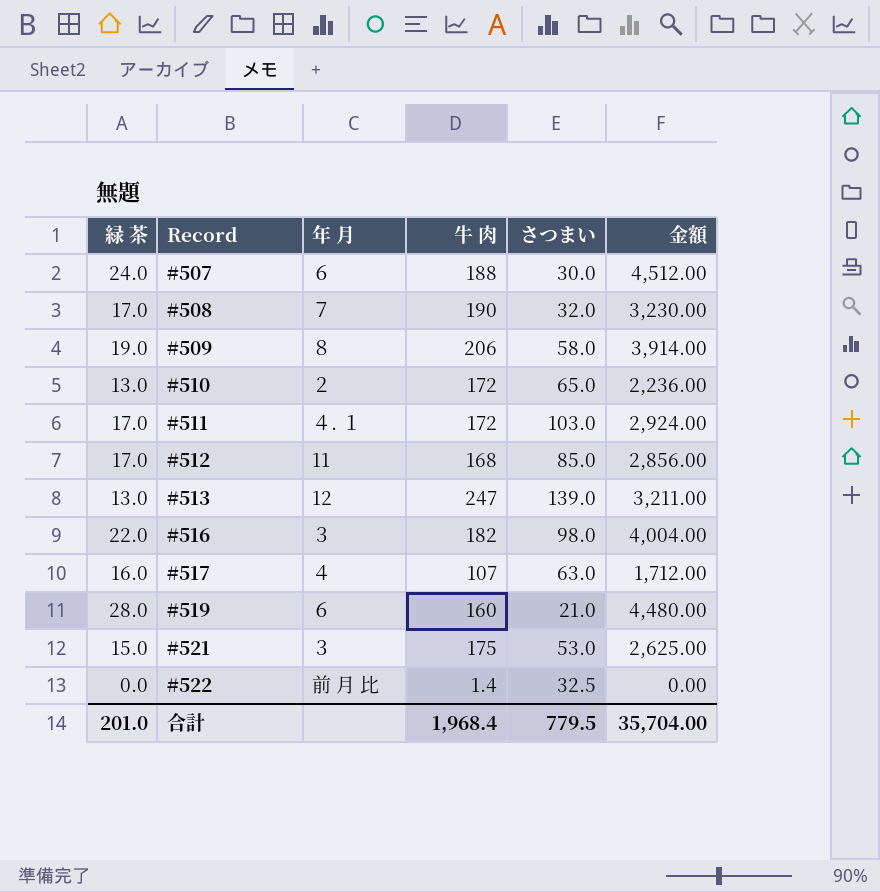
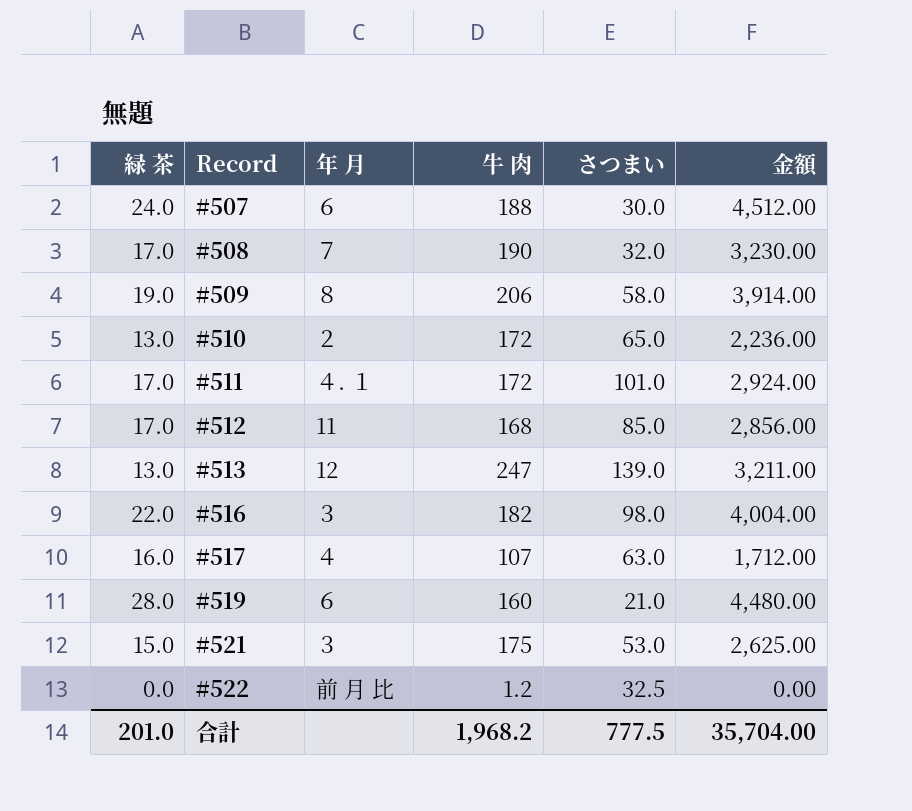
#511 | さつまい: 103.0 -> 101.0
#522 | 牛 肉: 1.4 -> 1.2
合計 | 牛 肉: 1,968.4 -> 1,968.2
合計 | さつまい: 779.5 -> 777.5

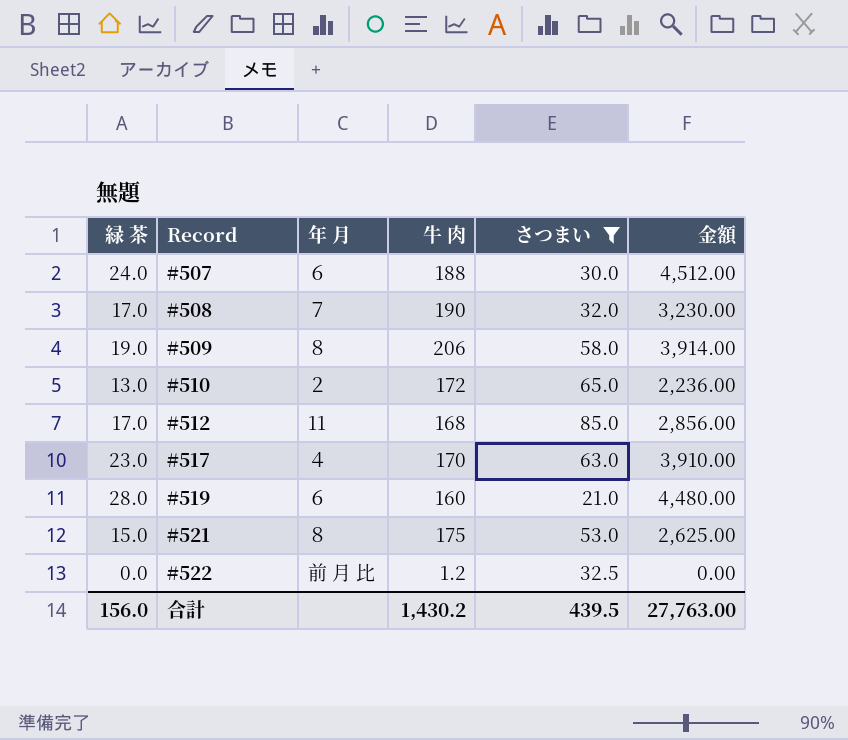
filter: none -> さつまい <= 85.0
#517 | 緑 茶: 16.0 -> 23.0
#517 | 牛 肉: 107 -> 170
#517 | 金額: 1,712.00 -> 3,910.00
#521 | 年 月: ３ -> ８
合計 | 緑 茶: 201.0 -> 156.0
合計 | 牛 肉: 1,968.2 -> 1,430.2
合計 | さつまい: 777.5 -> 439.5
合計 | 金額: 35,704.00 -> 27,763.00

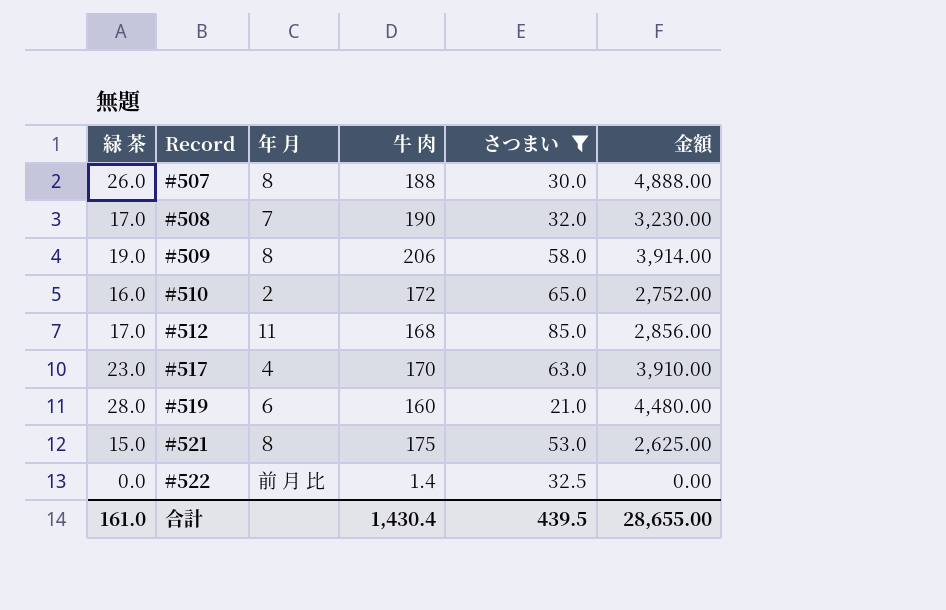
#507 | 緑 茶: 24.0 -> 26.0
#507 | 年 月: ６ -> ８
#507 | 金額: 4,512.00 -> 4,888.00
#510 | 緑 茶: 13.0 -> 16.0
#510 | 金額: 2,236.00 -> 2,752.00
#522 | 牛 肉: 1.2 -> 1.4
合計 | 緑 茶: 156.0 -> 161.0
合計 | 牛 肉: 1,430.2 -> 1,430.4
合計 | 金額: 27,763.00 -> 28,655.00

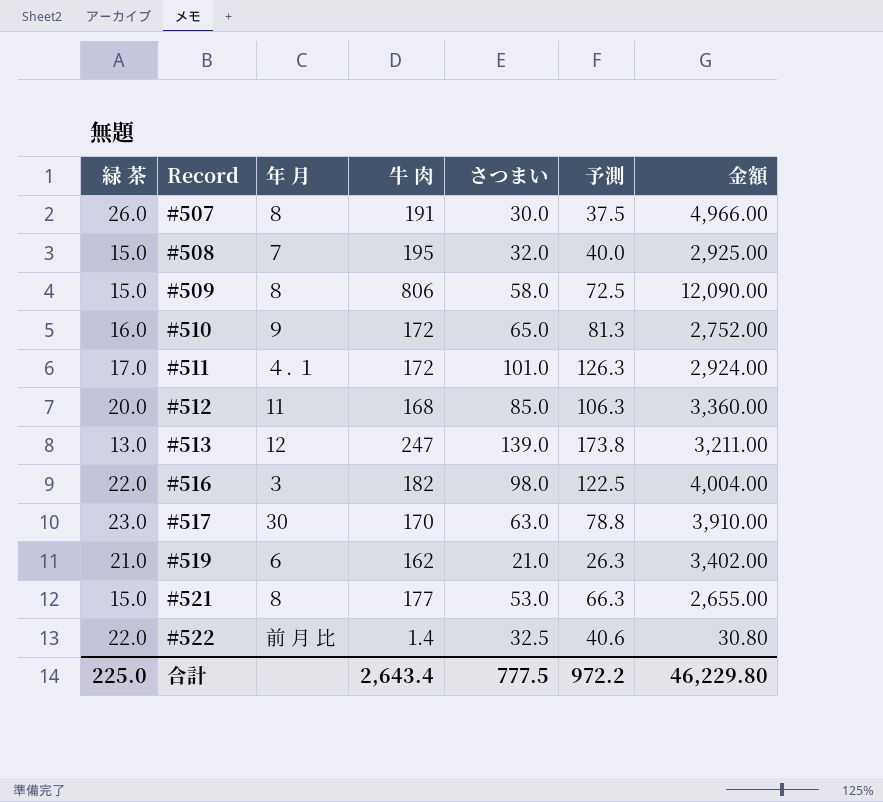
filter: さつまい <= 85.0 -> none
column 予測 | formula: none -> [さつまい] * 1.25
#507 | 牛 肉: 188 -> 191
#507 | 金額: 4,888.00 -> 4,966.00
#508 | 緑 茶: 17.0 -> 15.0
#508 | 牛 肉: 190 -> 195
#508 | 金額: 3,230.00 -> 2,925.00
#509 | 緑 茶: 19.0 -> 15.0
#509 | 牛 肉: 206 -> 806
#509 | 金額: 3,914.00 -> 12,090.00
#510 | 年 月: ２ -> ９
#512 | 緑 茶: 17.0 -> 20.0
#512 | 金額: 2,856.00 -> 3,360.00
#517 | 年 月: ４ -> 30
#519 | 緑 茶: 28.0 -> 21.0
#519 | 牛 肉: 160 -> 162
#519 | 金額: 4,480.00 -> 3,402.00
#521 | 牛 肉: 175 -> 177
#521 | 金額: 2,625.00 -> 2,655.00
#522 | 緑 茶: 0.0 -> 22.0
#522 | 金額: 0.00 -> 30.80
合計 | 緑 茶: 161.0 -> 225.0
合計 | 牛 肉: 1,430.4 -> 2,643.4
合計 | さつまい: 439.5 -> 777.5
合計 | 金額: 28,655.00 -> 46,229.80

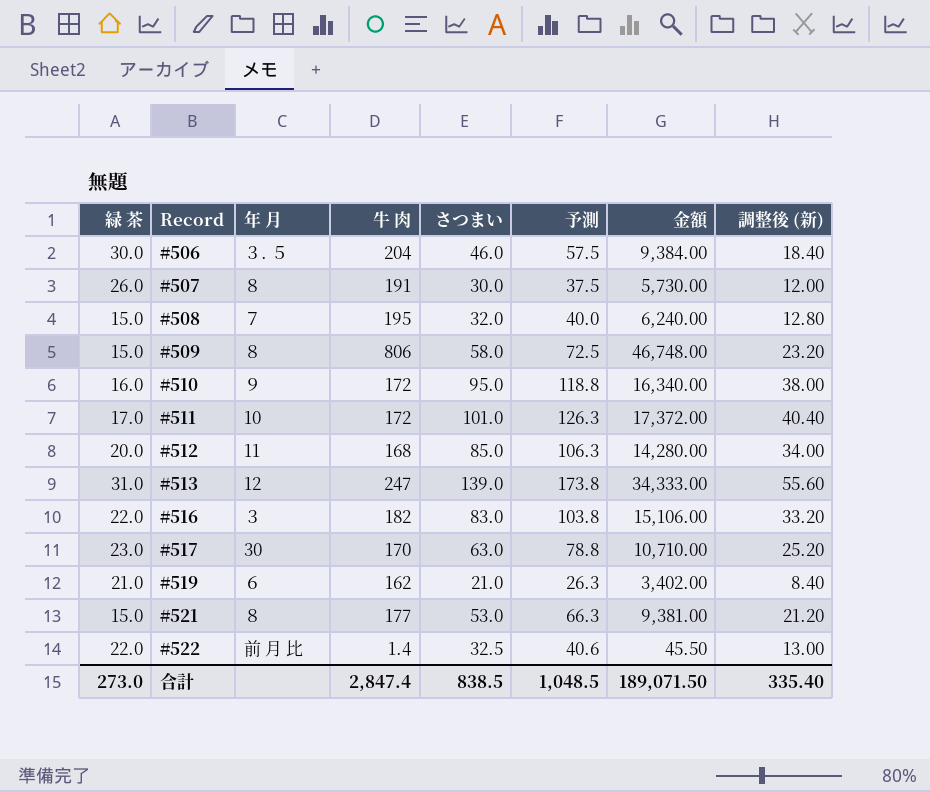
column 金額 | formula: [緑 茶] * [牛 肉] -> [牛 肉] * [さつまい]
column 調整後 (新) | formula: none -> [さつまい] * 0.4
row #506: none -> 30.0 | ３. ５ | 204 | 46.0 | 57.5 | 9,384.00 | 18.40
#510 | さつまい: 65.0 -> 95.0
#510 | 予測: 81.3 -> 118.8
#511 | 年 月: ４. １ -> 10
#513 | 緑 茶: 13.0 -> 31.0
#516 | さつまい: 98.0 -> 83.0
#516 | 予測: 122.5 -> 103.8
合計 | 緑 茶: 225.0 -> 273.0
合計 | 牛 肉: 2,643.4 -> 2,847.4
合計 | さつまい: 777.5 -> 838.5
合計 | 予測: 972.2 -> 1,048.5
合計 | 金額: 46,229.80 -> 189,071.50

